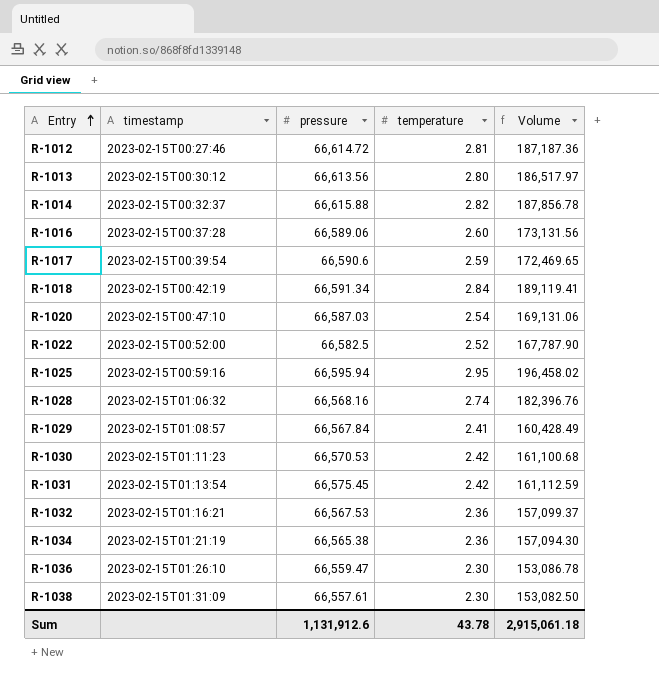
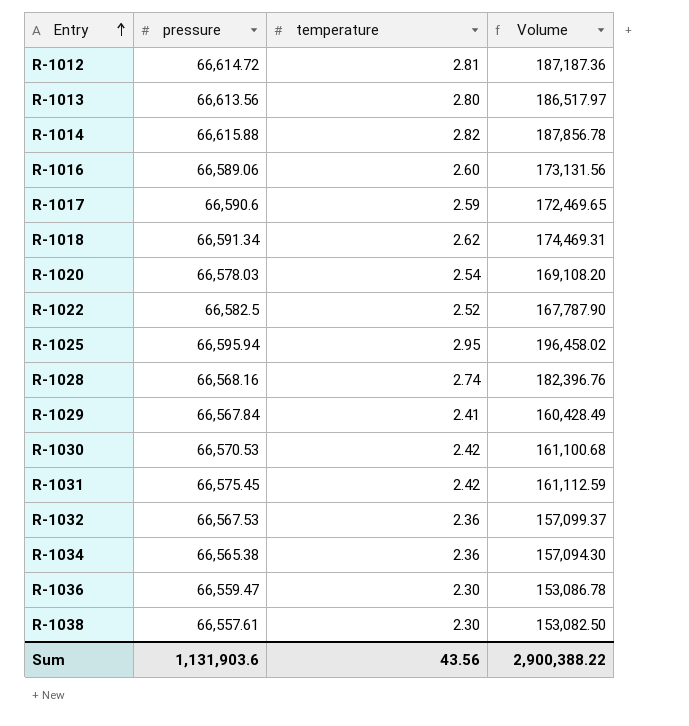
column timestamp | position: 2 -> none
R-1018 | temperature: 2.84 -> 2.62
R-1018 | Volume: 189,119.41 -> 174,469.31
R-1020 | pressure: 66,587.03 -> 66,578.03
R-1020 | Volume: 169,131.06 -> 169,108.20
Sum | pressure: 1,131,912.6 -> 1,131,903.6
Sum | temperature: 43.78 -> 43.56
Sum | Volume: 2,915,061.18 -> 2,900,388.22

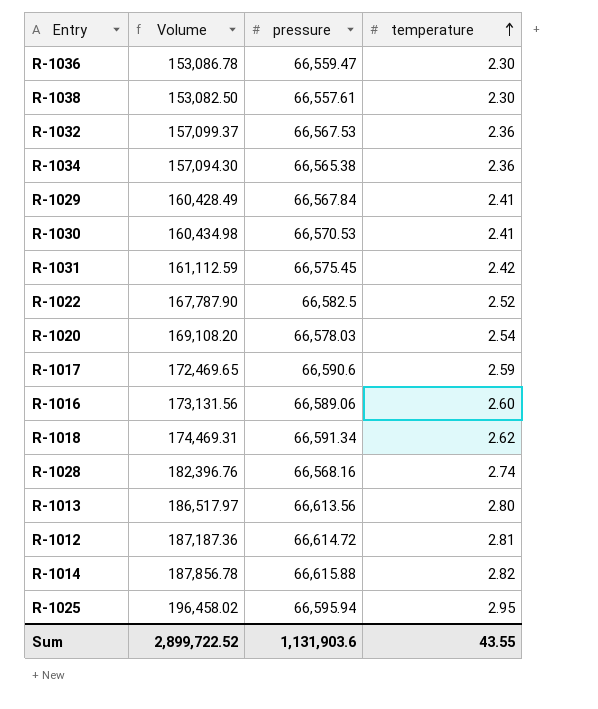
row order: Entry ascending -> temperature ascending
column Volume | position: 4 -> 2
R-1030 | Volume: 161,100.68 -> 160,434.98
R-1030 | temperature: 2.42 -> 2.41
Sum | Volume: 2,900,388.22 -> 2,899,722.52
Sum | temperature: 43.56 -> 43.55

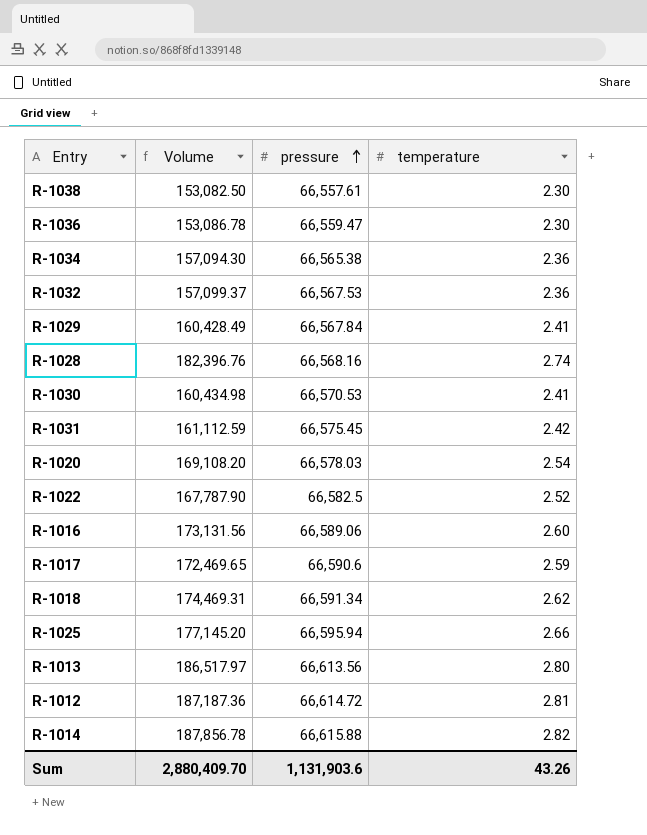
row order: temperature ascending -> pressure ascending
R-1025 | Volume: 196,458.02 -> 177,145.20
R-1025 | temperature: 2.95 -> 2.66
Sum | Volume: 2,899,722.52 -> 2,880,409.70
Sum | temperature: 43.55 -> 43.26

